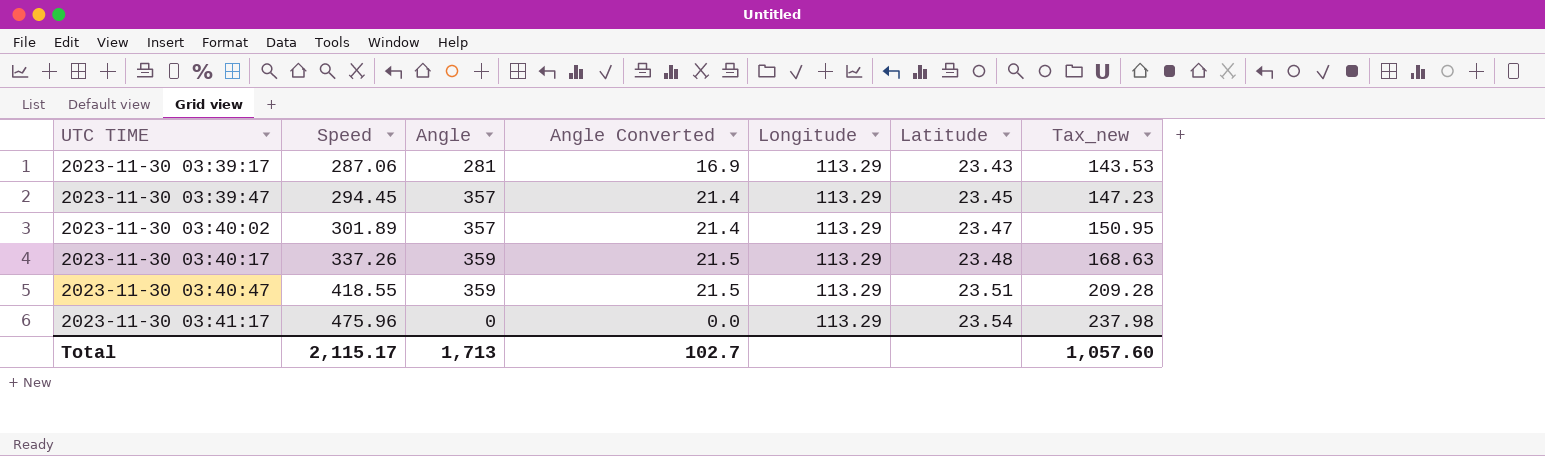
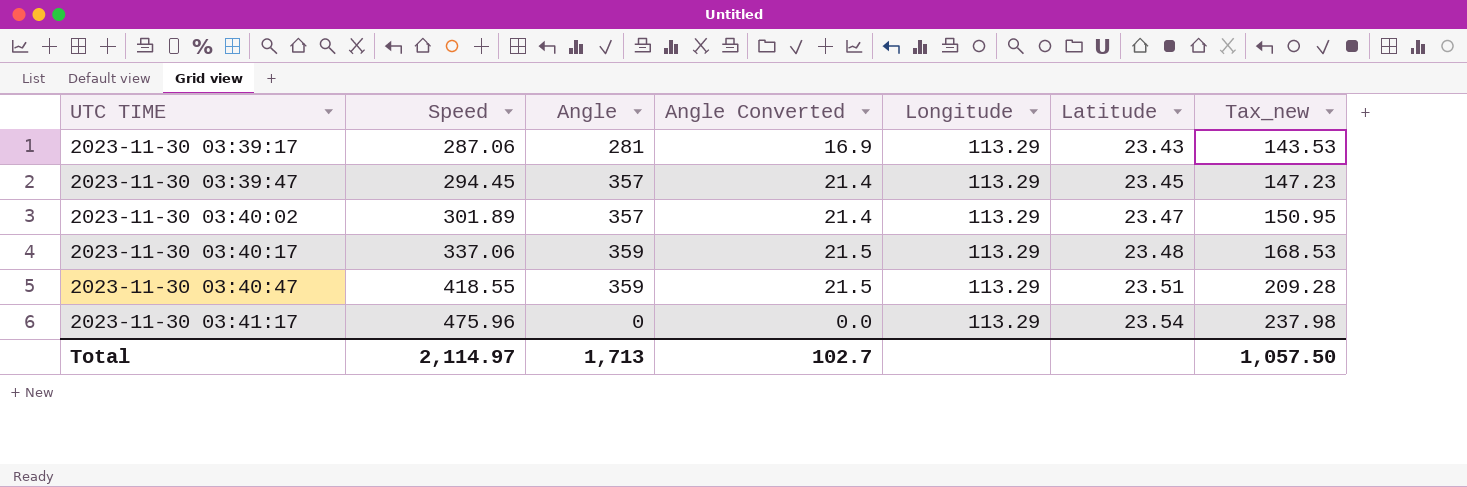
2023-11-30 03:40:17 | Speed: 337.26 -> 337.06
2023-11-30 03:40:17 | Tax_new: 168.63 -> 168.53
Total | Speed: 2,115.17 -> 2,114.97
Total | Tax_new: 1,057.60 -> 1,057.50

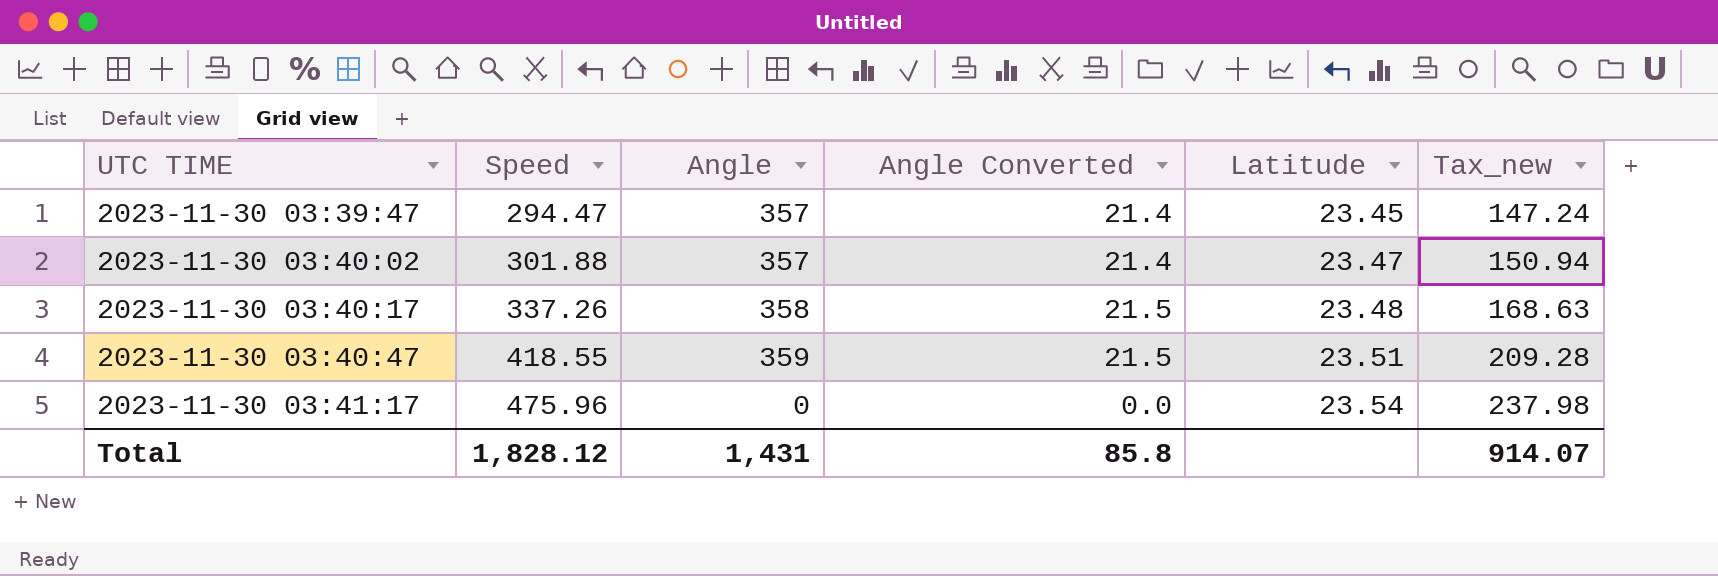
column Longitude | position: 5 -> none
row 2023-11-30 03:39:17: 287.06 | 281 | 16.9 | 113.29 | 23.43 | 143.53 -> none
2023-11-30 03:39:47 | Speed: 294.45 -> 294.47
2023-11-30 03:39:47 | Tax_new: 147.23 -> 147.24
2023-11-30 03:40:02 | Speed: 301.89 -> 301.88
2023-11-30 03:40:02 | Tax_new: 150.95 -> 150.94
2023-11-30 03:40:17 | Speed: 337.06 -> 337.26
2023-11-30 03:40:17 | Angle: 359 -> 358
2023-11-30 03:40:17 | Tax_new: 168.53 -> 168.63
Total | Speed: 2,114.97 -> 1,828.12
Total | Angle: 1,713 -> 1,431
Total | Angle Converted: 102.7 -> 85.8
Total | Tax_new: 1,057.50 -> 914.07

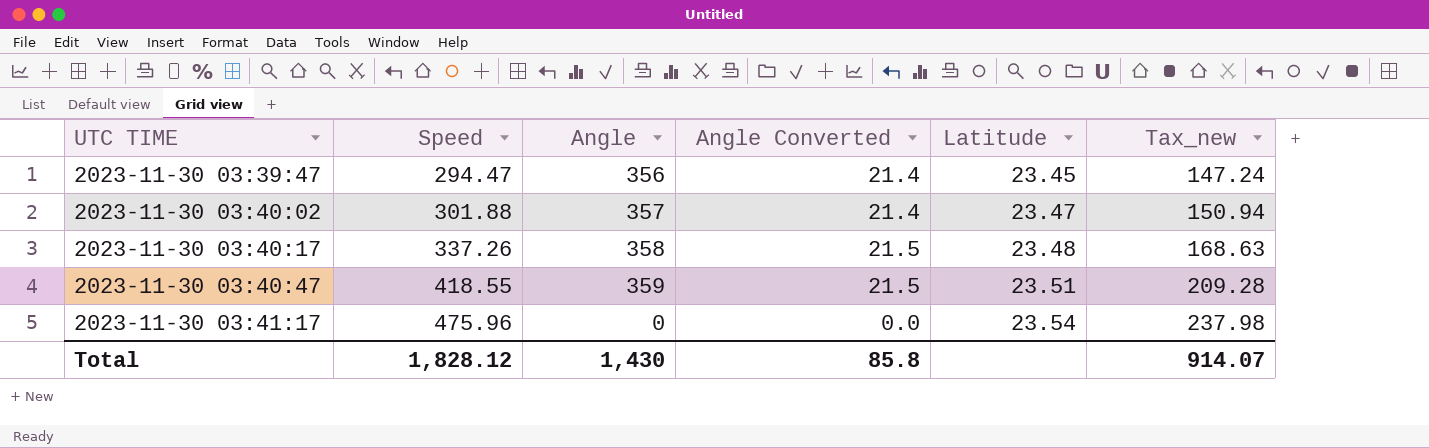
2023-11-30 03:39:47 | Angle: 357 -> 356
Total | Angle: 1,431 -> 1,430

